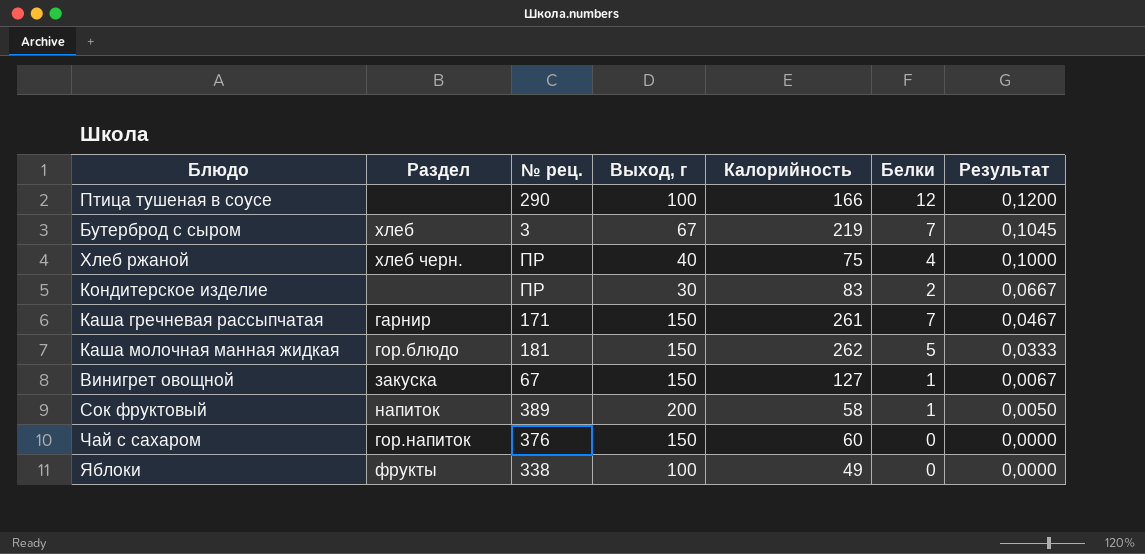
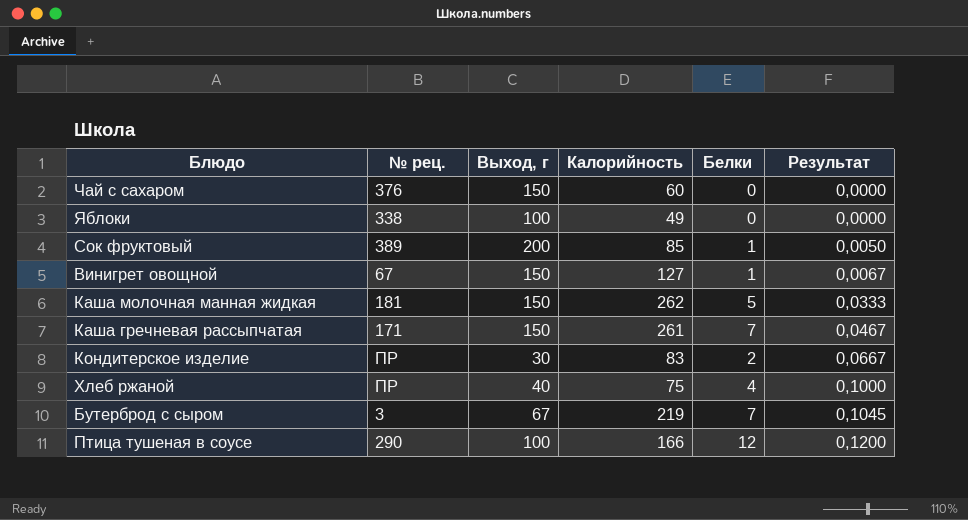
row order: Результат descending -> Результат ascending
column Раздел | position: 2 -> none
Сок фруктовый | Калорийность: 58 -> 85

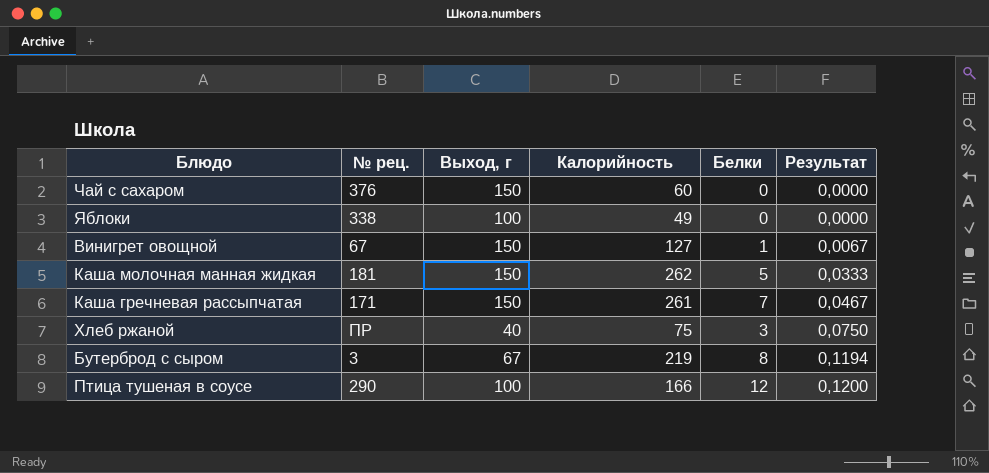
row Сок фруктовый: 389 | 200 | 85 | 1 | 0,0050 -> none
row Кондитерское изделие: ПР | 30 | 83 | 2 | 0,0667 -> none
Хлеб ржаной | Белки: 4 -> 3
Хлеб ржаной | Результат: 0,1000 -> 0,0750
Бутерброд с сыром | Белки: 7 -> 8
Бутерброд с сыром | Результат: 0,1045 -> 0,1194

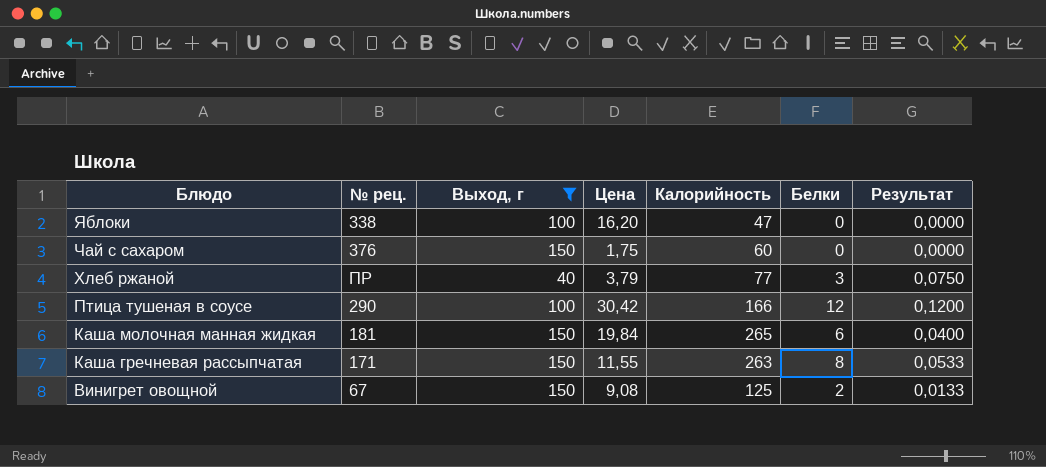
filter: none -> Выход, г != 67
row order: Результат ascending -> Блюдо descending
column Цена | position: none -> 4
Яблоки | Калорийность: 49 -> 47
Хлеб ржаной | Калорийность: 75 -> 77
Каша молочная манная жидкая | Калорийность: 262 -> 265
Каша молочная манная жидкая | Белки: 5 -> 6
Каша молочная манная жидкая | Результат: 0,0333 -> 0,0400
Каша гречневая рассыпчатая | Калорийность: 261 -> 263
Каша гречневая рассыпчатая | Белки: 7 -> 8
Каша гречневая рассыпчатая | Результат: 0,0467 -> 0,0533
Винигрет овощной | Калорийность: 127 -> 125
Винигрет овощной | Белки: 1 -> 2
Винигрет овощной | Результат: 0,0067 -> 0,0133

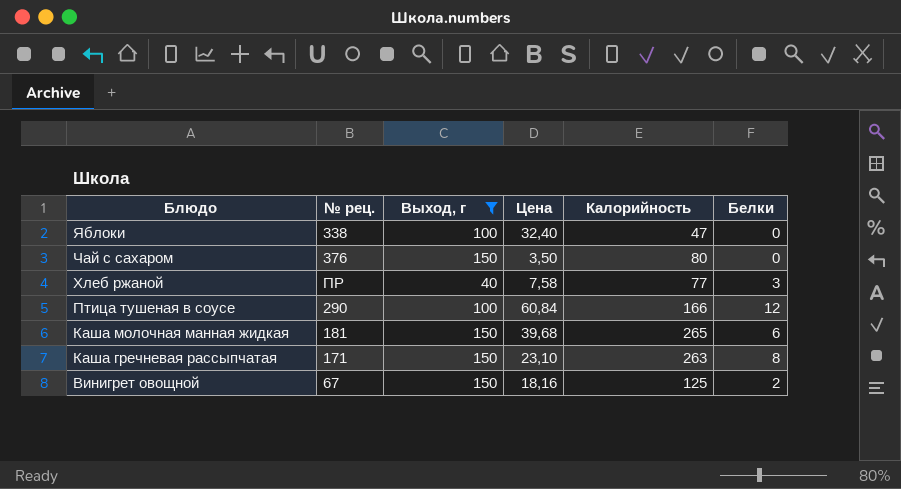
column Результат | formula: [Белки] / [Выход, г] -> none
Яблоки | Цена: 16,20 -> 32,40
Чай с сахаром | Цена: 1,75 -> 3,50
Чай с сахаром | Калорийность: 60 -> 80
Хлеб ржаной | Цена: 3,79 -> 7,58
Птица тушеная в соусе | Цена: 30,42 -> 60,84
Каша молочная манная жидкая | Цена: 19,84 -> 39,68
Каша гречневая рассыпчатая | Цена: 11,55 -> 23,10
Винигрет овощной | Цена: 9,08 -> 18,16

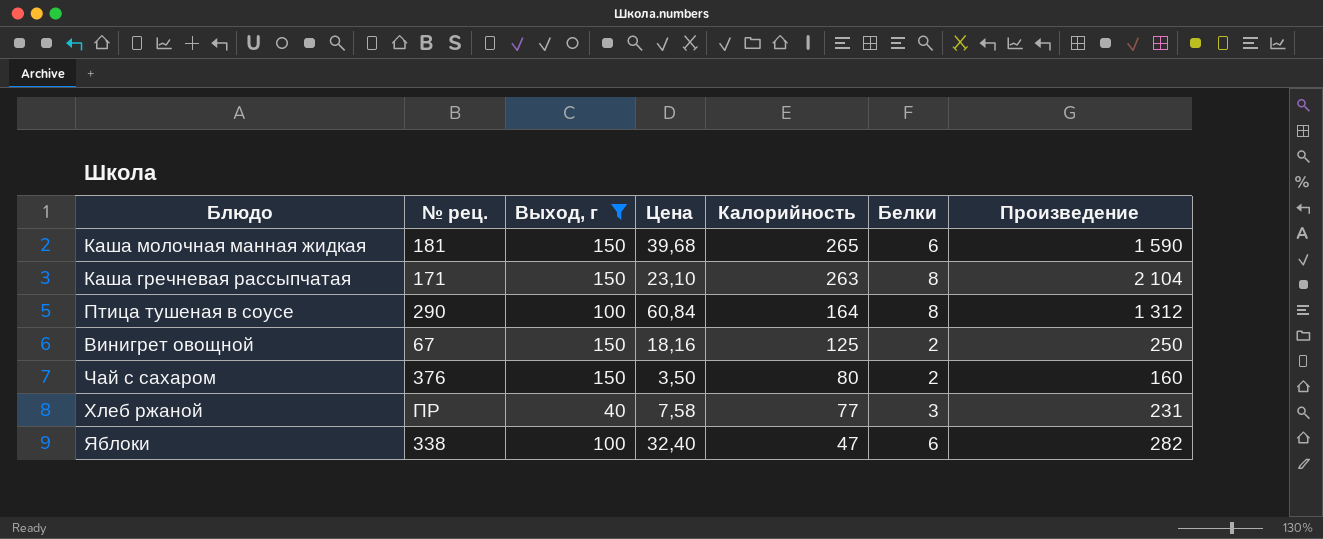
row order: Блюдо descending -> Калорийность descending
column Произведение | formula: none -> [Калорийность] * [Белки]
Птица тушеная в соусе | Калорийность: 166 -> 164
Птица тушеная в соусе | Белки: 12 -> 8
Чай с сахаром | Белки: 0 -> 2
Яблоки | Белки: 0 -> 6

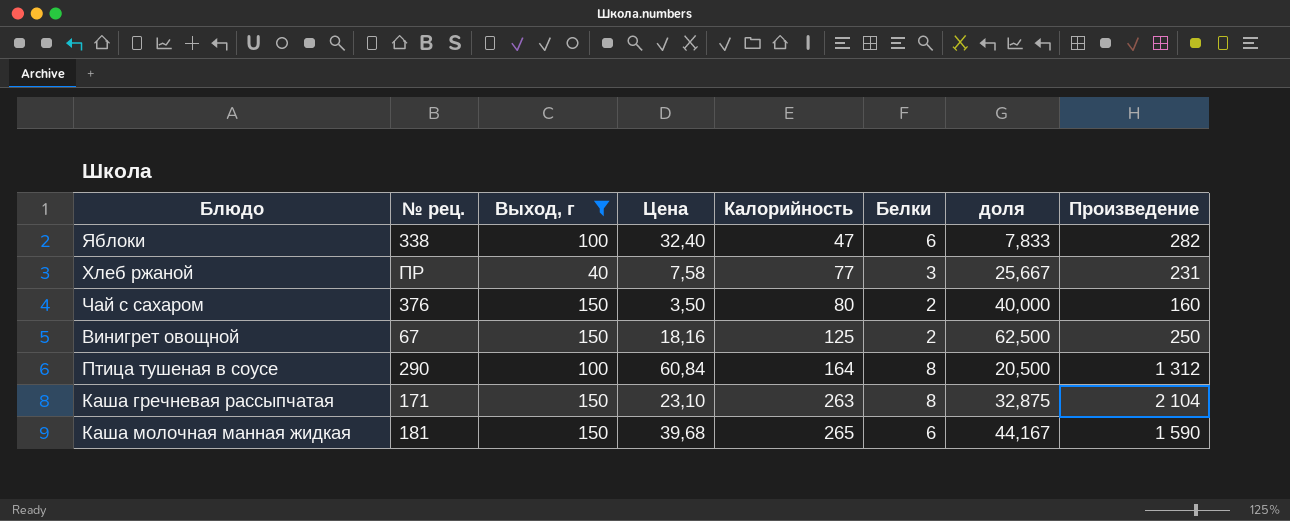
row order: Калорийность descending -> Калорийность ascending
column доля | formula: none -> [Калорийность] / [Белки]

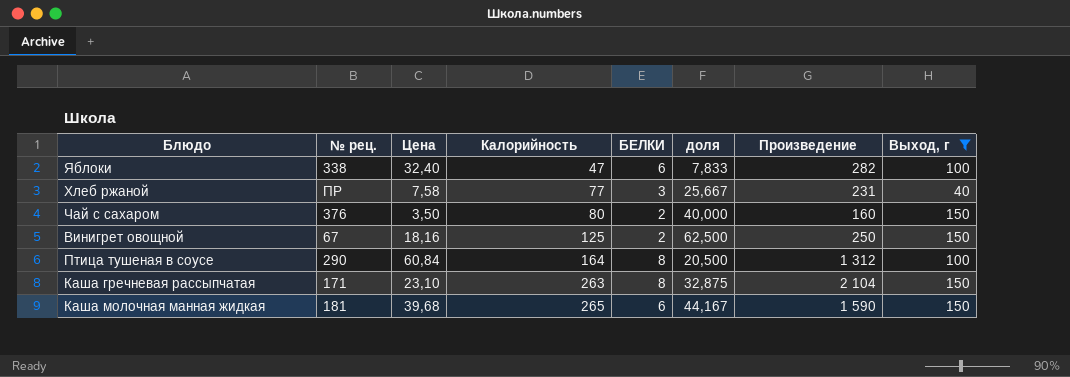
column name: Белки -> БЕЛКИ
column Выход, г | position: 3 -> 8

